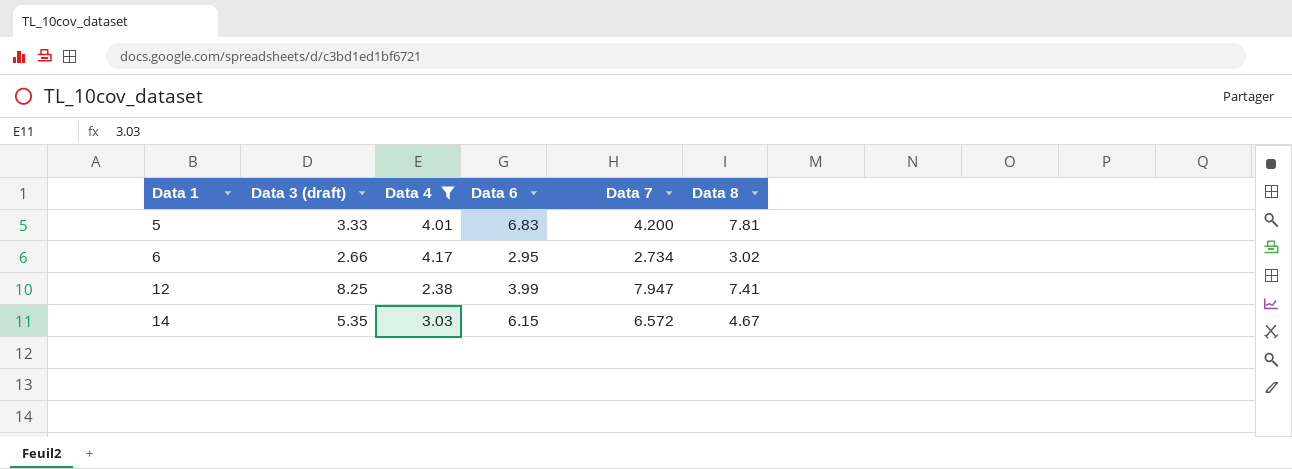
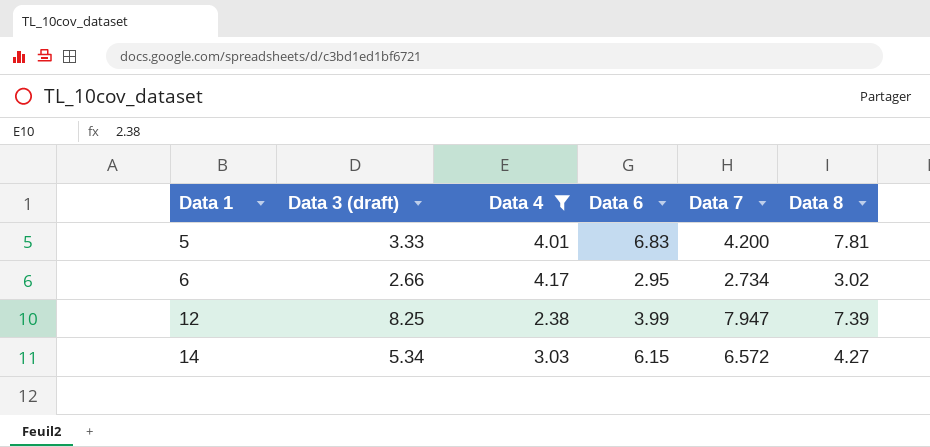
12 | Data 8: 7.41 -> 7.39
14 | Data 3 (draft): 5.35 -> 5.34
14 | Data 8: 4.67 -> 4.27

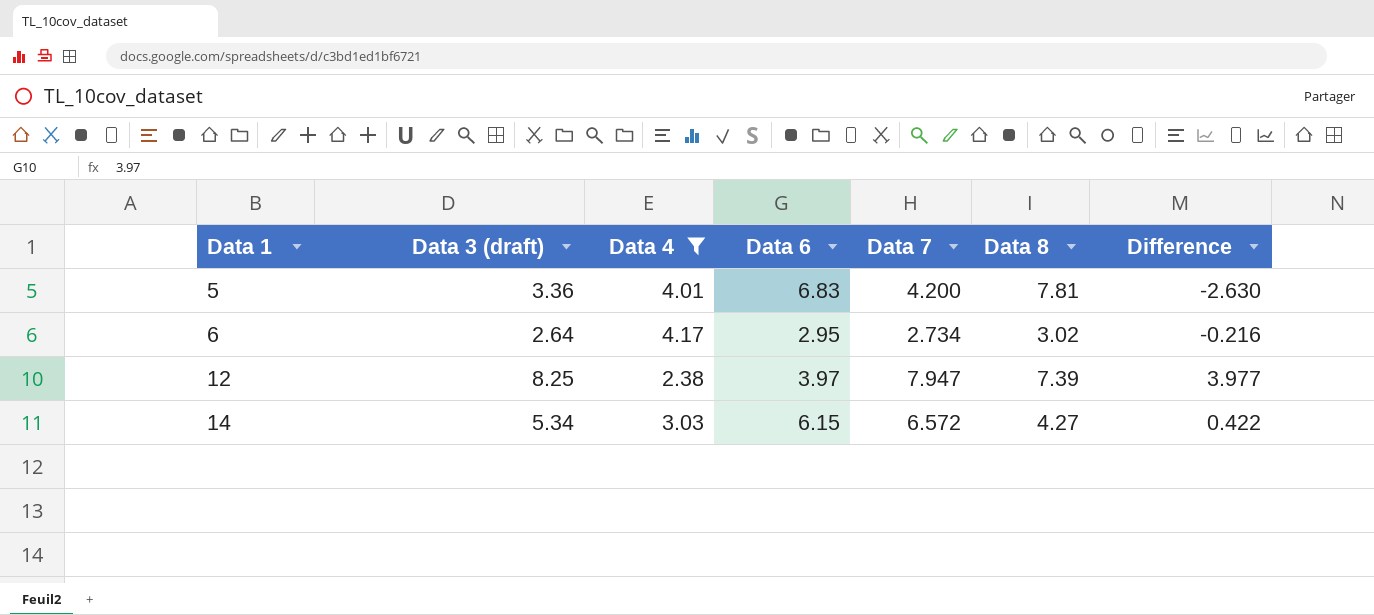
column Difference | formula: none -> [Data 7] - [Data 6]
5 | Data 3 (draft): 3.33 -> 3.36
6 | Data 3 (draft): 2.66 -> 2.64
12 | Data 6: 3.99 -> 3.97

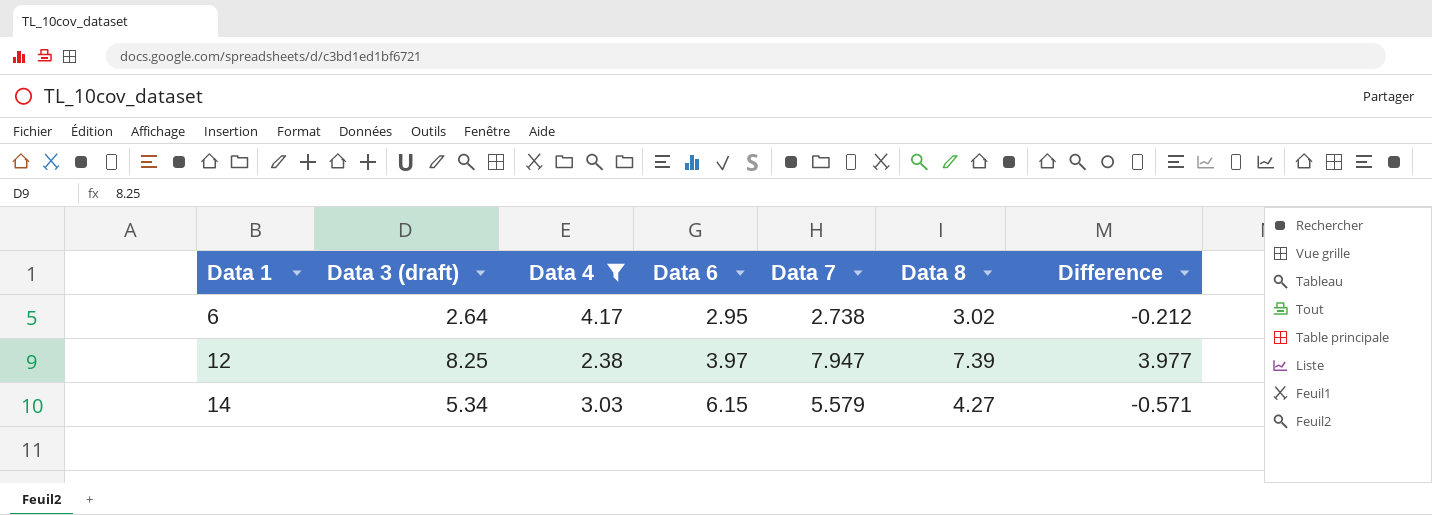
row 5: 3.36 | 4.01 | 6.83 | 4.200 | 7.81 | -2.630 -> none
6 | Data 7: 2.734 -> 2.738
6 | Difference: -0.216 -> -0.212
14 | Data 7: 6.572 -> 5.579
14 | Difference: 0.422 -> -0.571

